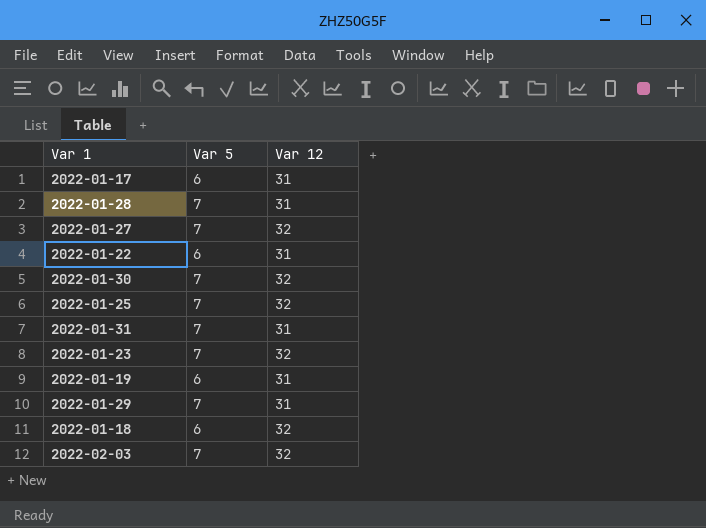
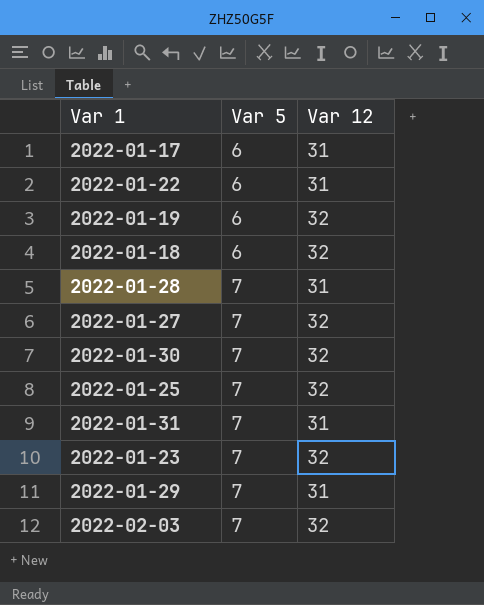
row order: none -> Var 5 ascending
2022-01-19 | Var 12: 31 -> 32

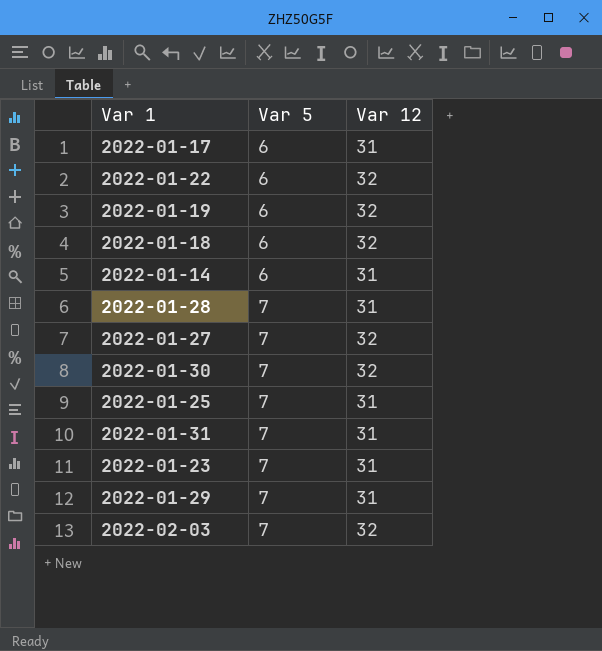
2022-01-22 | Var 12: 31 -> 32
row 2022-01-14: none -> 6 | 31
2022-01-25 | Var 12: 32 -> 31
2022-01-23 | Var 12: 32 -> 31

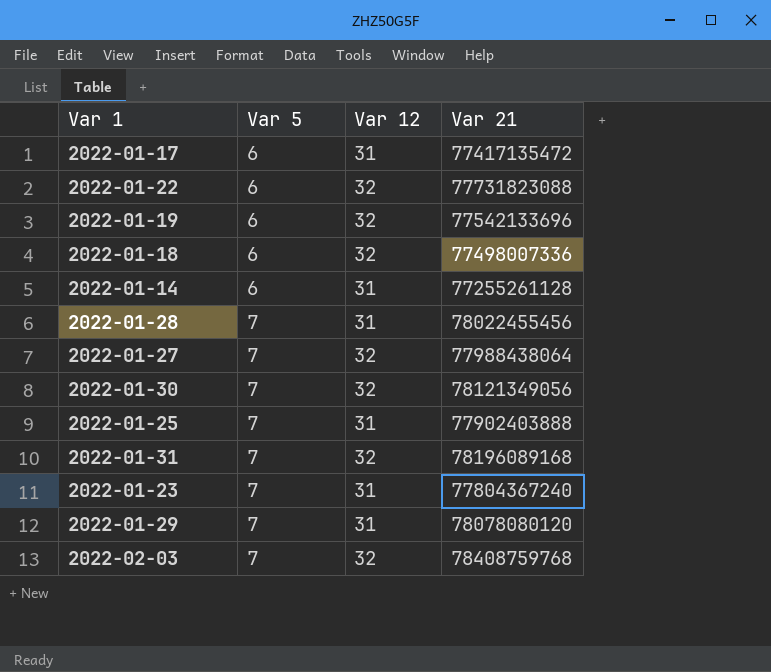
column Var 21 | position: none -> 4
2022-01-31 | Var 12: 31 -> 32

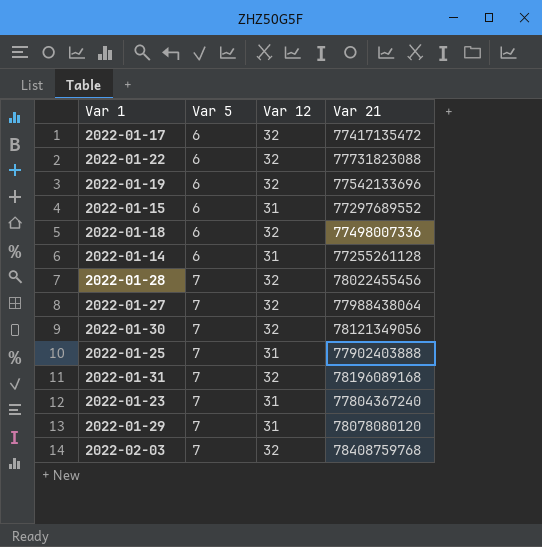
2022-01-17 | Var 12: 31 -> 32
row 2022-01-15: none -> 6 | 31 | 77297689552
2022-01-28 | Var 12: 31 -> 32

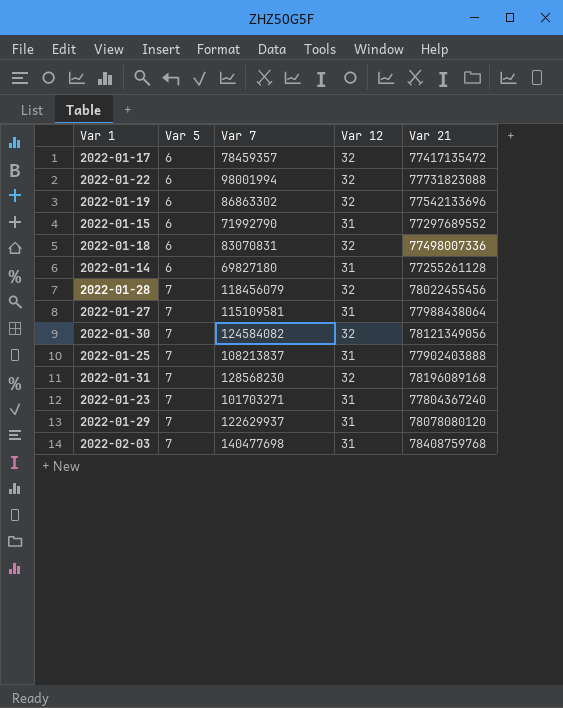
column Var 7 | position: none -> 3
2022-01-27 | Var 12: 32 -> 31
2022-02-03 | Var 12: 32 -> 31

